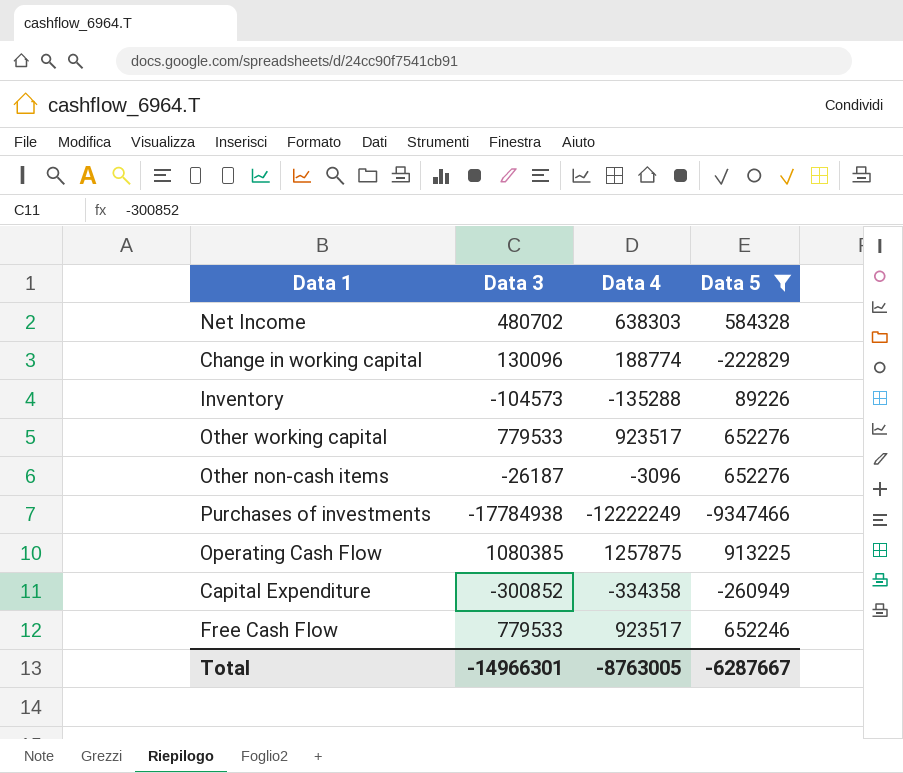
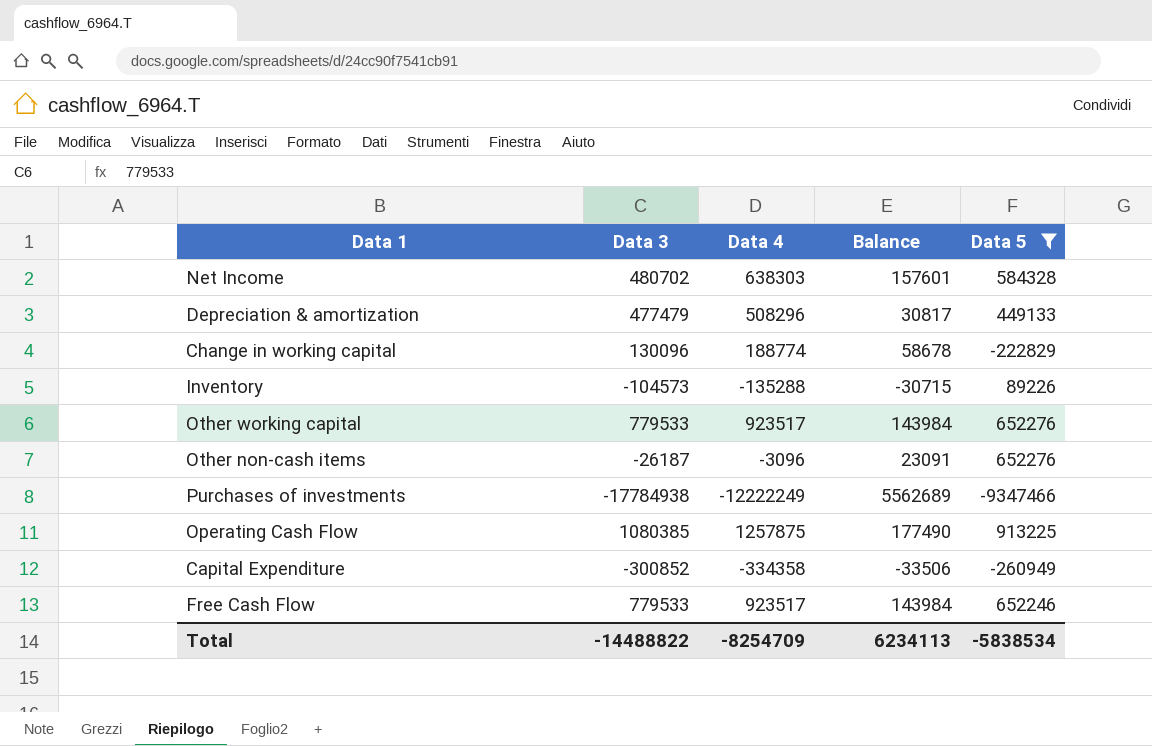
column Balance | formula: none -> [Data 4] - [Data 3]
row Depreciation & amortization: none -> 477479 | 508296 | 30817 | 449133
Total | Data 3: -14966301 -> -14488822
Total | Data 4: -8763005 -> -8254709
Total | Data 5: -6287667 -> -5838534

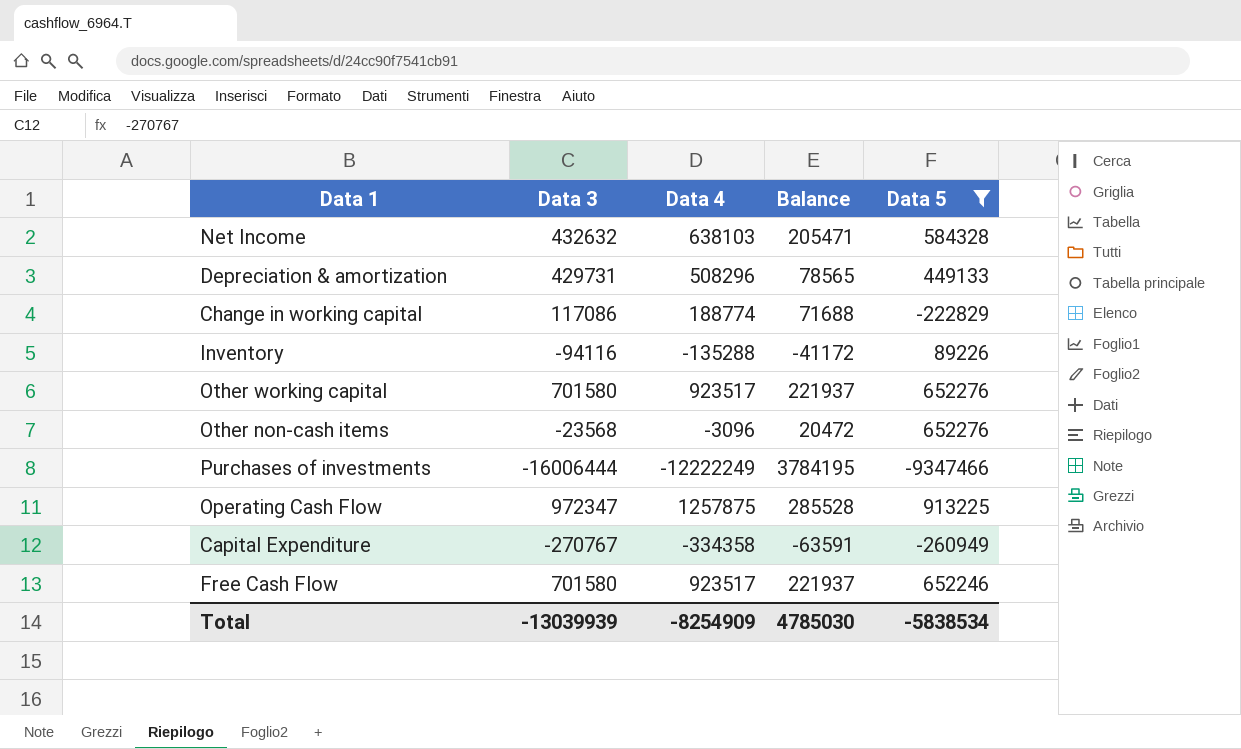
Net Income | Data 3: 480702 -> 432632
Net Income | Data 4: 638303 -> 638103
Net Income | Balance: 157601 -> 205471
Depreciation & amortization | Data 3: 477479 -> 429731
Depreciation & amortization | Balance: 30817 -> 78565
Change in working capital | Data 3: 130096 -> 117086
Change in working capital | Balance: 58678 -> 71688
Inventory | Data 3: -104573 -> -94116
Inventory | Balance: -30715 -> -41172
Other working capital | Data 3: 779533 -> 701580
Other working capital | Balance: 143984 -> 221937
Other non-cash items | Data 3: -26187 -> -23568
Other non-cash items | Balance: 23091 -> 20472
Purchases of investments | Data 3: -17784938 -> -16006444
Purchases of investments | Balance: 5562689 -> 3784195
Operating Cash Flow | Data 3: 1080385 -> 972347
Operating Cash Flow | Balance: 177490 -> 285528
Capital Expenditure | Data 3: -300852 -> -270767
Capital Expenditure | Balance: -33506 -> -63591
Free Cash Flow | Data 3: 779533 -> 701580
Free Cash Flow | Balance: 143984 -> 221937
Total | Data 3: -14488822 -> -13039939
Total | Data 4: -8254709 -> -8254909
Total | Balance: 6234113 -> 4785030

